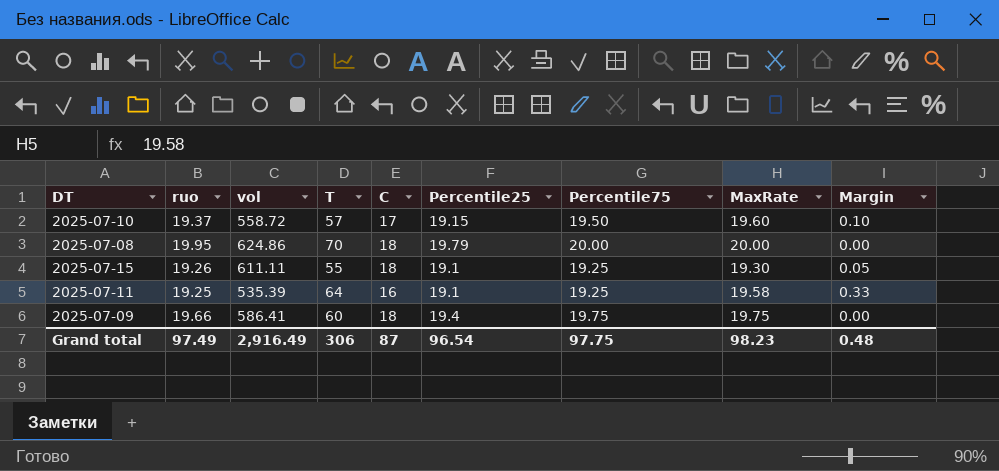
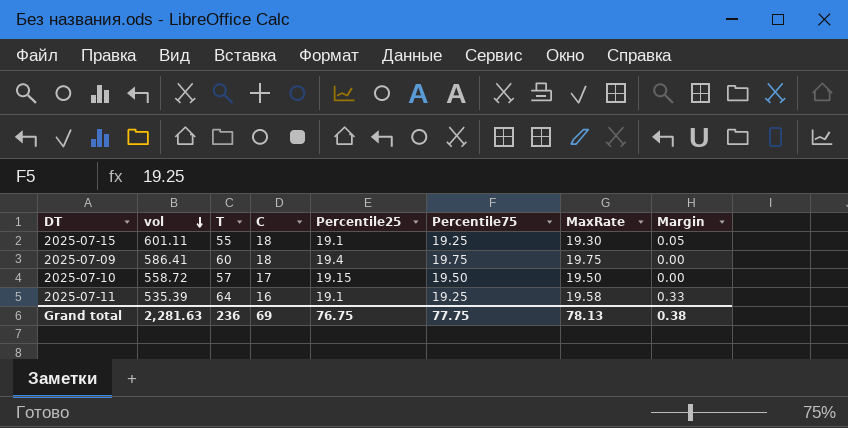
row order: none -> vol descending
column ruo | position: 2 -> none
row 2025-07-08: 19.95 | 624.86 | 70 | 18 | 19.79 | 20.00 | 20.00 | 0.00 -> none
2025-07-15 | vol: 611.11 -> 601.11
2025-07-10 | MaxRate: 19.60 -> 19.50
2025-07-10 | Margin: 0.10 -> 0.00
Grand total | vol: 2,916.49 -> 2,281.63
Grand total | T: 306 -> 236
Grand total | C: 87 -> 69
Grand total | Percentile25: 96.54 -> 76.75
Grand total | Percentile75: 97.75 -> 77.75
Grand total | MaxRate: 98.23 -> 78.13
Grand total | Margin: 0.48 -> 0.38

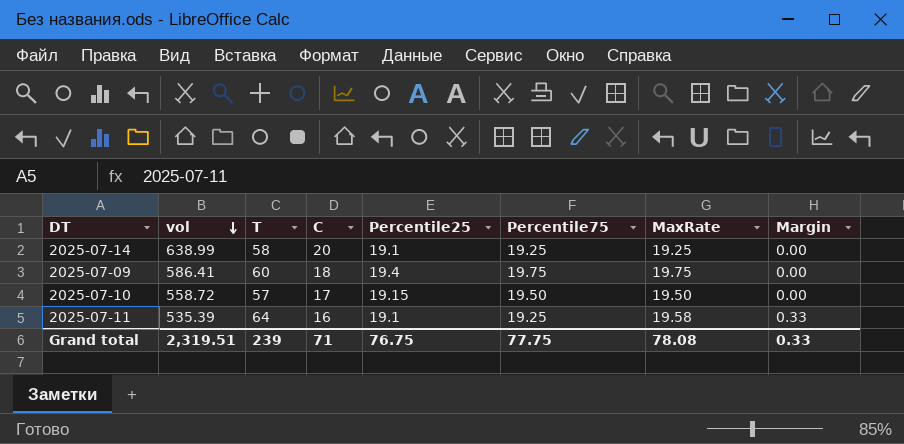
row 2025-07-15: 601.11 | 55 | 18 | 19.1 | 19.25 | 19.30 | 0.05 -> none
row 2025-07-14: none -> 638.99 | 58 | 20 | 19.1 | 19.25 | 19.25 | 0.00
Grand total | vol: 2,281.63 -> 2,319.51
Grand total | T: 236 -> 239
Grand total | C: 69 -> 71
Grand total | MaxRate: 78.13 -> 78.08
Grand total | Margin: 0.38 -> 0.33

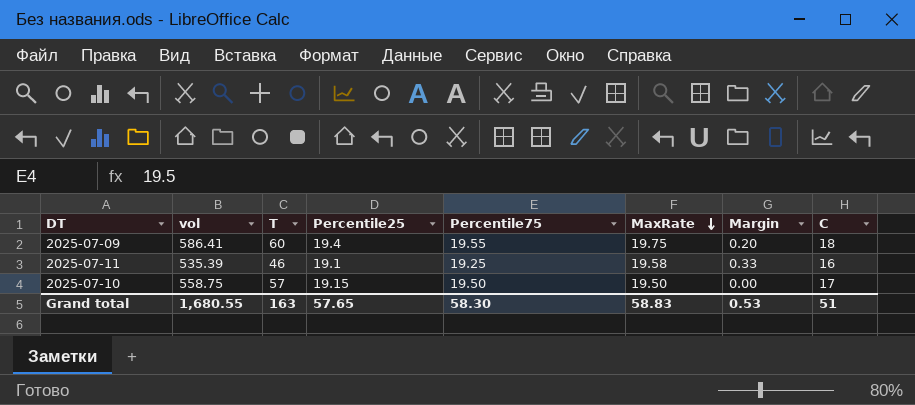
row order: vol descending -> MaxRate descending
column C | position: 4 -> 8
row 2025-07-14: 638.99 | 58 | 20 | 19.1 | 19.25 | 19.25 | 0.00 -> none
2025-07-09 | Percentile75: 19.75 -> 19.55
2025-07-09 | Margin: 0.00 -> 0.20
2025-07-11 | T: 64 -> 46
2025-07-10 | vol: 558.72 -> 558.75
Grand total | vol: 2,319.51 -> 1,680.55
Grand total | T: 239 -> 163
Grand total | Percentile25: 76.75 -> 57.65
Grand total | Percentile75: 77.75 -> 58.30
Grand total | MaxRate: 78.08 -> 58.83
Grand total | Margin: 0.33 -> 0.53
Grand total | C: 71 -> 51

